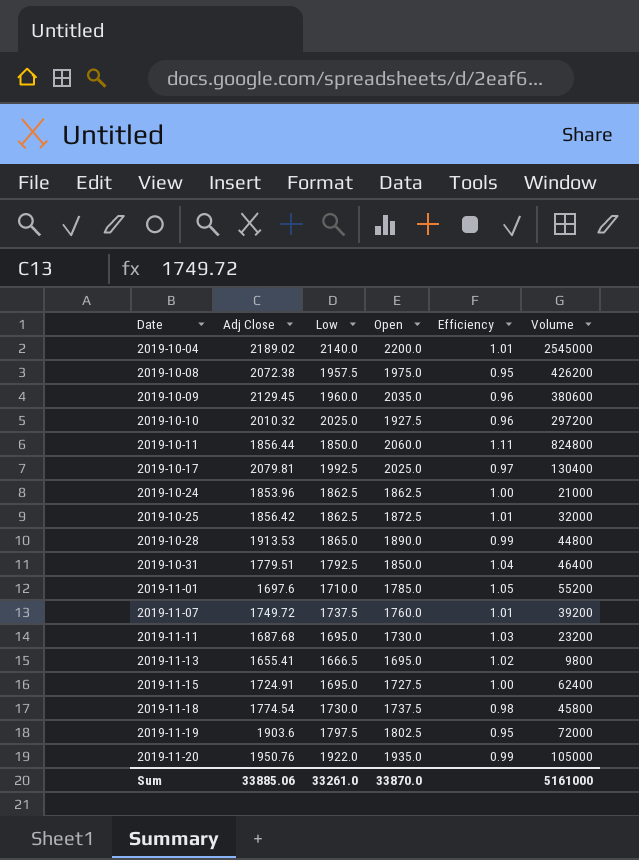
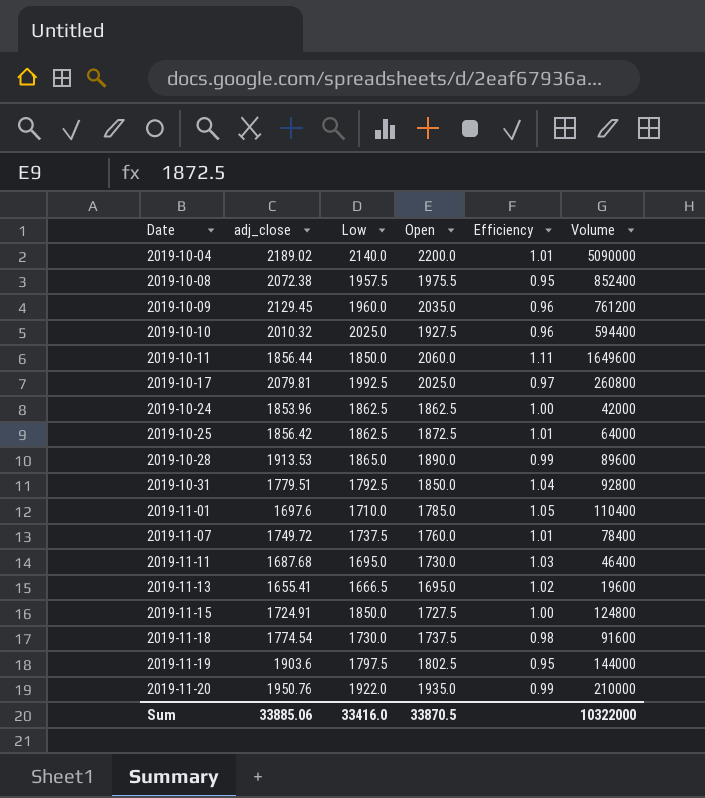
column name: Adj Close -> adj_close
2019-10-04 | Volume: 2545000 -> 5090000
2019-10-08 | Open: 1975.0 -> 1975.5
2019-10-08 | Volume: 426200 -> 852400
2019-10-09 | Volume: 380600 -> 761200
2019-10-10 | Volume: 297200 -> 594400
2019-10-11 | Volume: 824800 -> 1649600
2019-10-17 | Volume: 130400 -> 260800
2019-10-24 | Volume: 21000 -> 42000
2019-10-25 | Volume: 32000 -> 64000
2019-10-28 | Volume: 44800 -> 89600
2019-10-31 | Volume: 46400 -> 92800
2019-11-01 | Volume: 55200 -> 110400
2019-11-07 | Volume: 39200 -> 78400
2019-11-11 | Volume: 23200 -> 46400
2019-11-13 | Volume: 9800 -> 19600
2019-11-15 | Low: 1695.0 -> 1850.0
2019-11-15 | Volume: 62400 -> 124800
2019-11-18 | Volume: 45800 -> 91600
2019-11-19 | Volume: 72000 -> 144000
2019-11-20 | Volume: 105000 -> 210000
Sum | Low: 33261.0 -> 33416.0
Sum | Open: 33870.0 -> 33870.5
Sum | Volume: 5161000 -> 10322000

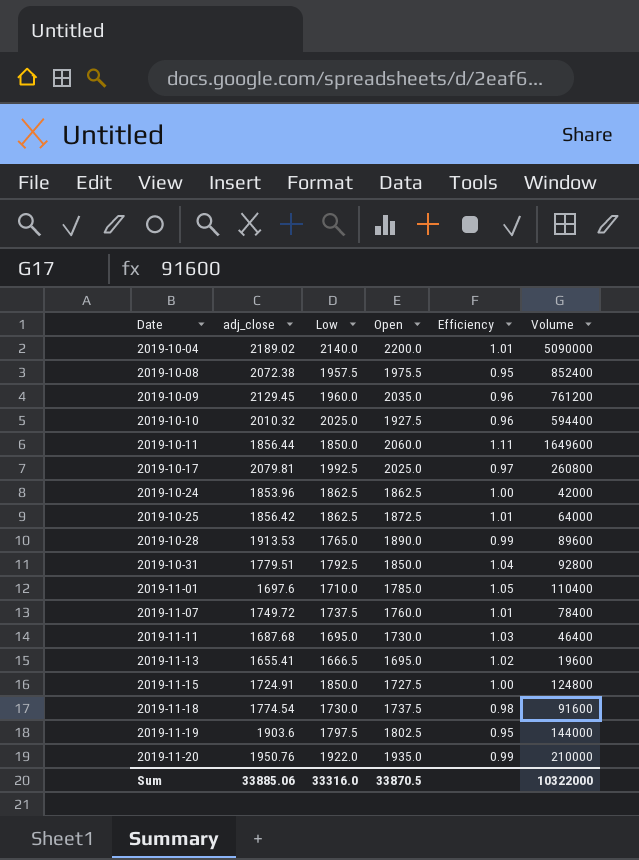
2019-10-28 | Low: 1865.0 -> 1765.0
Sum | Low: 33416.0 -> 33316.0

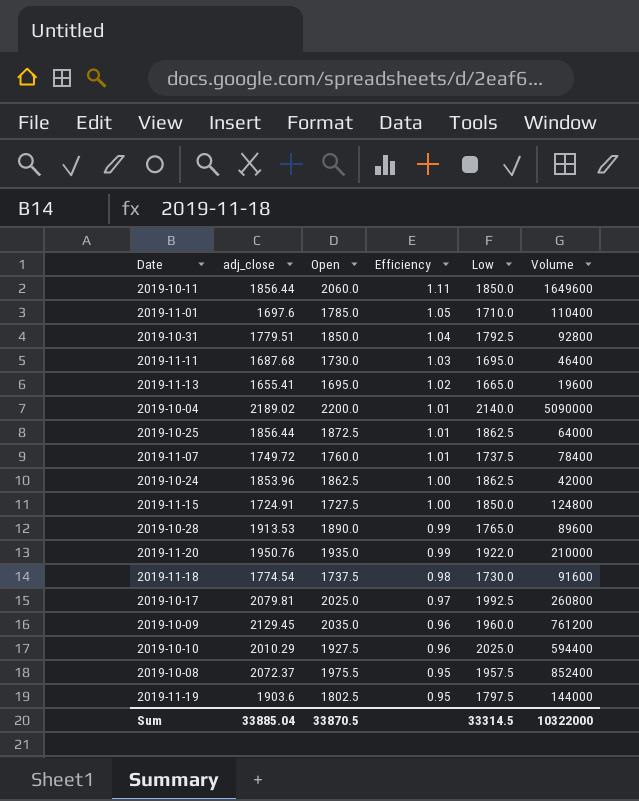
row order: Date ascending -> Efficiency descending
column Low | position: 3 -> 5
2019-11-13 | Low: 1666.5 -> 1665.0
2019-10-25 | adj_close: 1856.42 -> 1856.44
2019-10-10 | adj_close: 2010.32 -> 2010.29
2019-10-08 | adj_close: 2072.38 -> 2072.37
Sum | adj_close: 33885.06 -> 33885.04
Sum | Low: 33316.0 -> 33314.5

